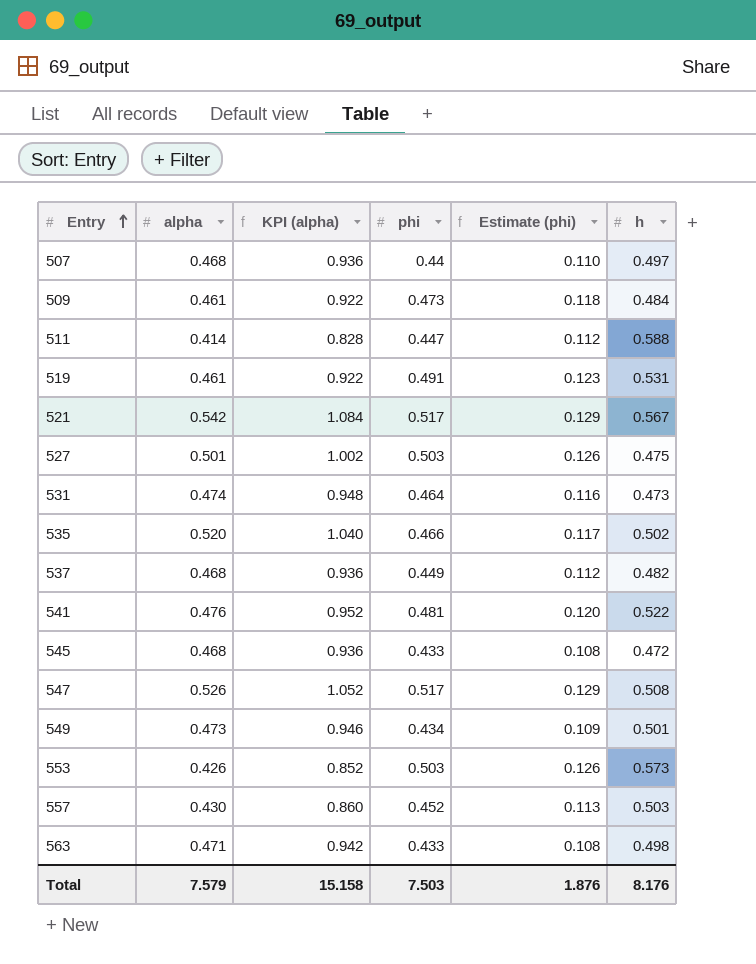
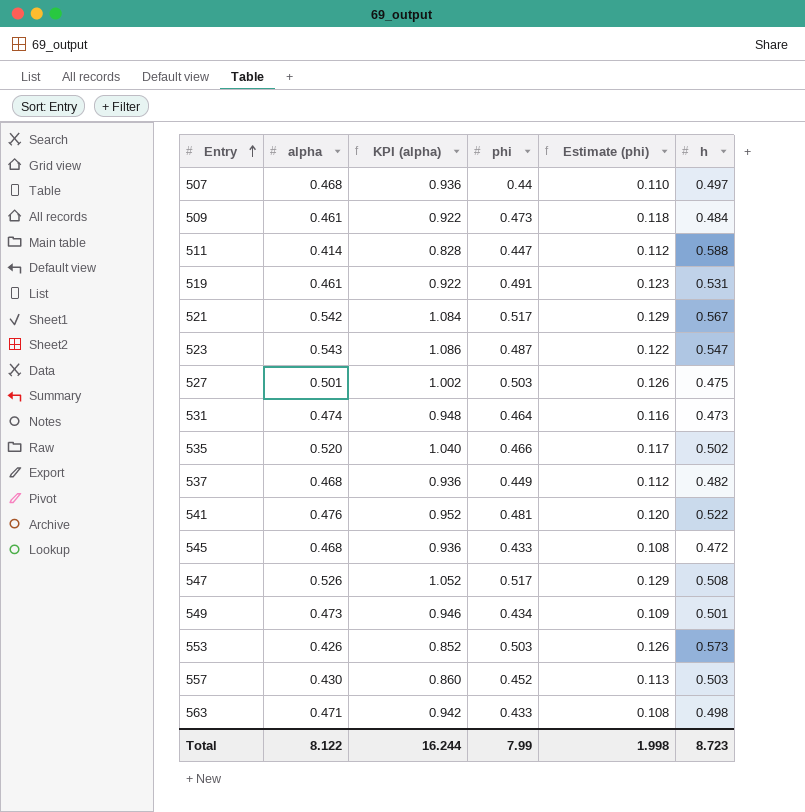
row 523: none -> 0.543 | 1.086 | 0.487 | 0.122 | 0.547
Total | alpha: 7.579 -> 8.122
Total | KPI (alpha): 15.158 -> 16.244
Total | phi: 7.503 -> 7.99
Total | Estimate (phi): 1.876 -> 1.998
Total | h: 8.176 -> 8.723

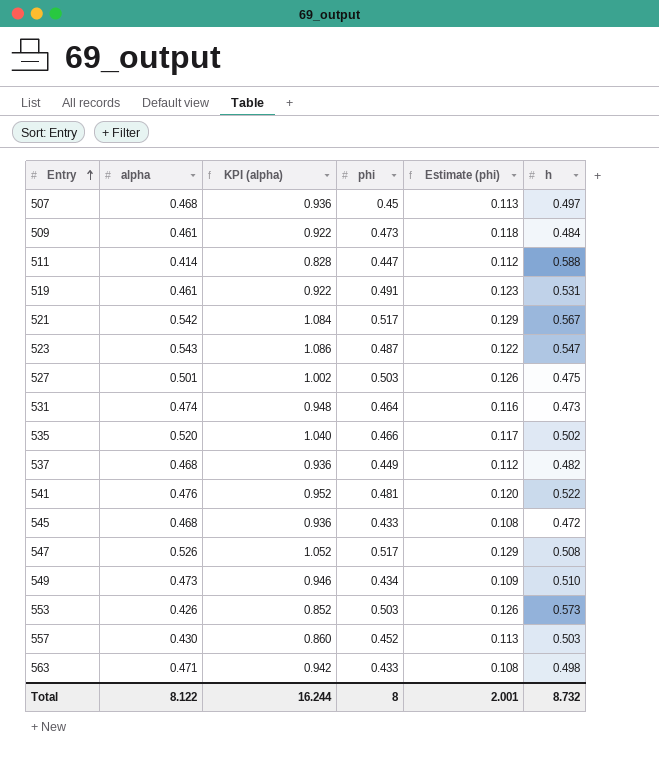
507 | phi: 0.44 -> 0.45
507 | Estimate (phi): 0.110 -> 0.113
549 | h: 0.501 -> 0.510
Total | phi: 7.99 -> 8
Total | Estimate (phi): 1.998 -> 2.001
Total | h: 8.723 -> 8.732

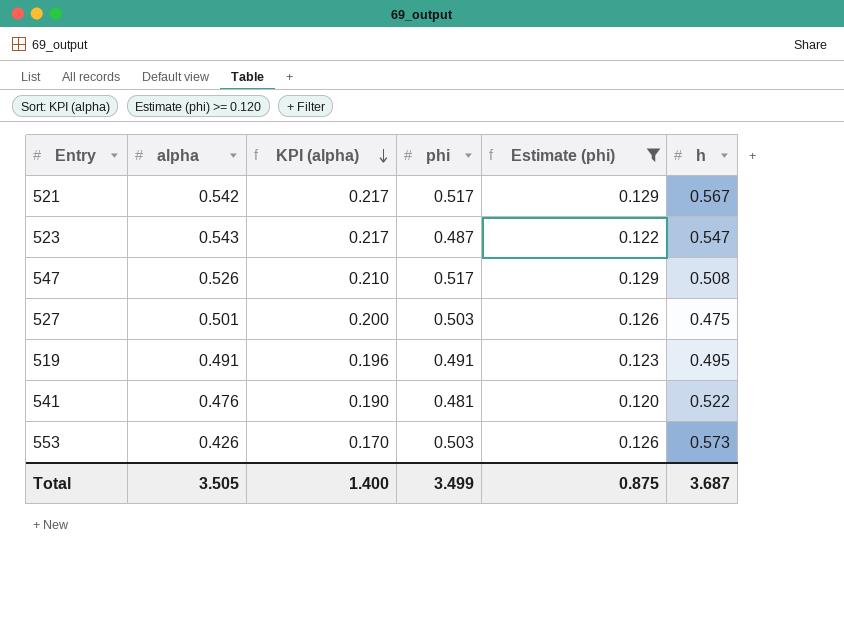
filter: none -> Estimate (phi) >= 0.120
row order: Entry ascending -> KPI (alpha) descending
column KPI (alpha) | formula: [alpha] * 2 -> [alpha] * 0.4
519 | alpha: 0.461 -> 0.491
519 | h: 0.531 -> 0.495
Total | alpha: 8.122 -> 3.505
Total | KPI (alpha): 16.244 -> 1.400
Total | phi: 8 -> 3.499
Total | Estimate (phi): 2.001 -> 0.875
Total | h: 8.732 -> 3.687

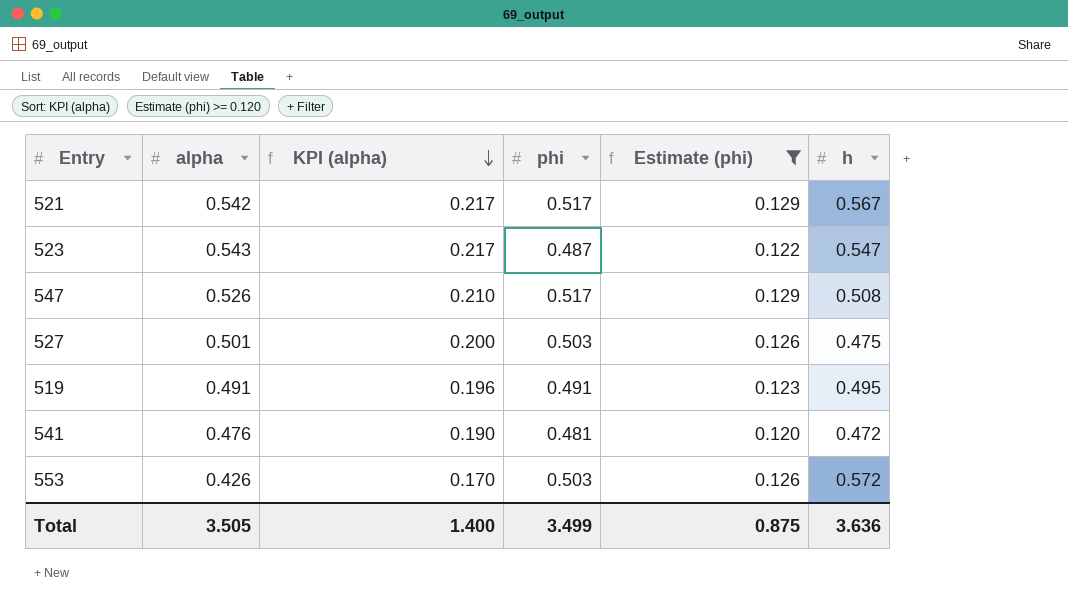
541 | h: 0.522 -> 0.472
553 | h: 0.573 -> 0.572
Total | h: 3.687 -> 3.636

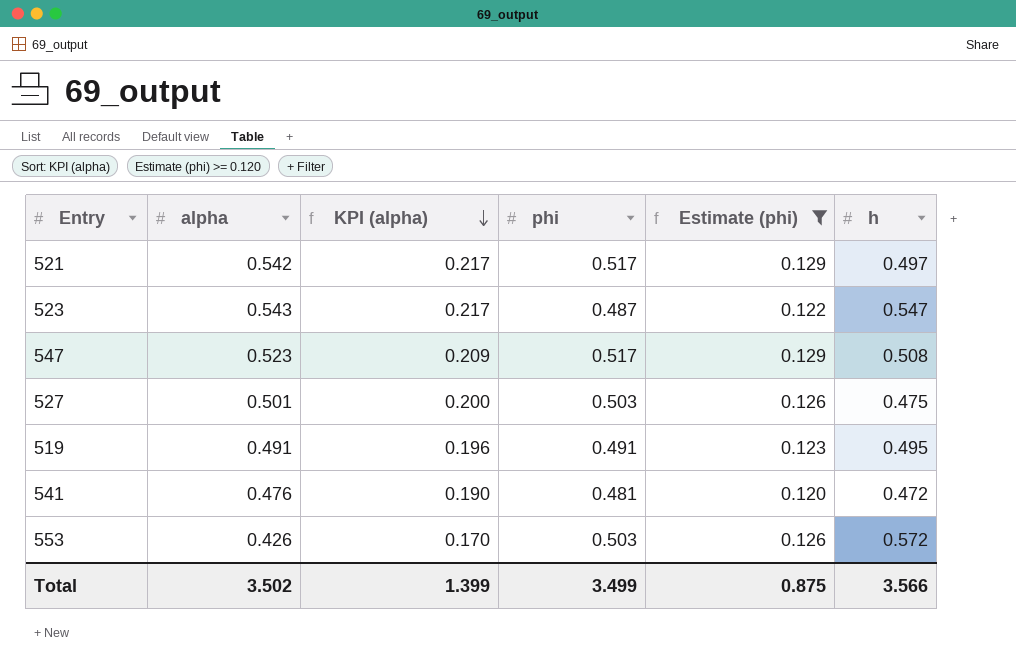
521 | h: 0.567 -> 0.497
547 | alpha: 0.526 -> 0.523
547 | KPI (alpha): 0.210 -> 0.209
Total | alpha: 3.505 -> 3.502
Total | KPI (alpha): 1.400 -> 1.399
Total | h: 3.636 -> 3.566

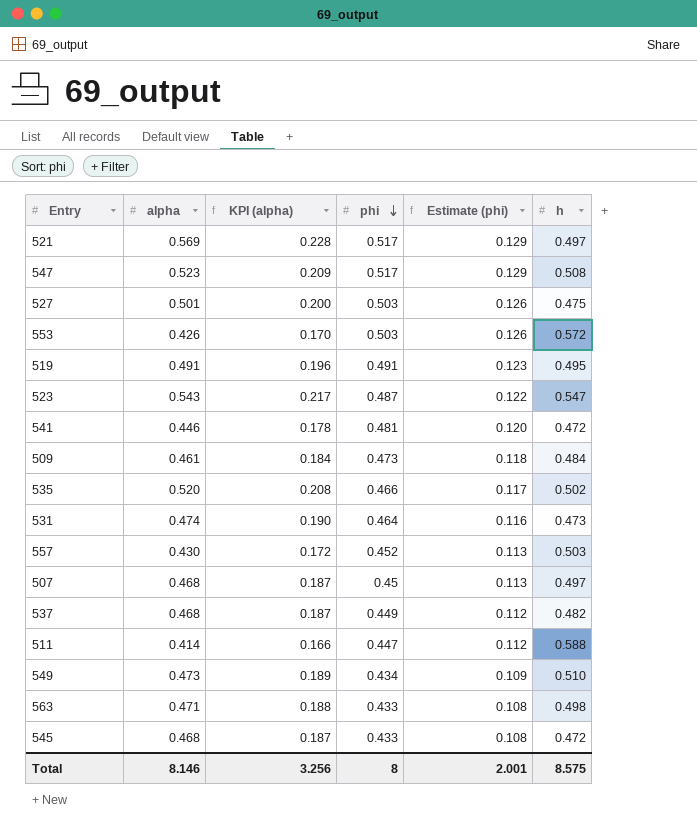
filter: Estimate (phi) >= 0.120 -> none
row order: KPI (alpha) descending -> phi descending
521 | alpha: 0.542 -> 0.569
521 | KPI (alpha): 0.217 -> 0.228
541 | alpha: 0.476 -> 0.446
541 | KPI (alpha): 0.190 -> 0.178
Total | alpha: 3.502 -> 8.146
Total | KPI (alpha): 1.399 -> 3.256
Total | phi: 3.499 -> 8
Total | Estimate (phi): 0.875 -> 2.001
Total | h: 3.566 -> 8.575

